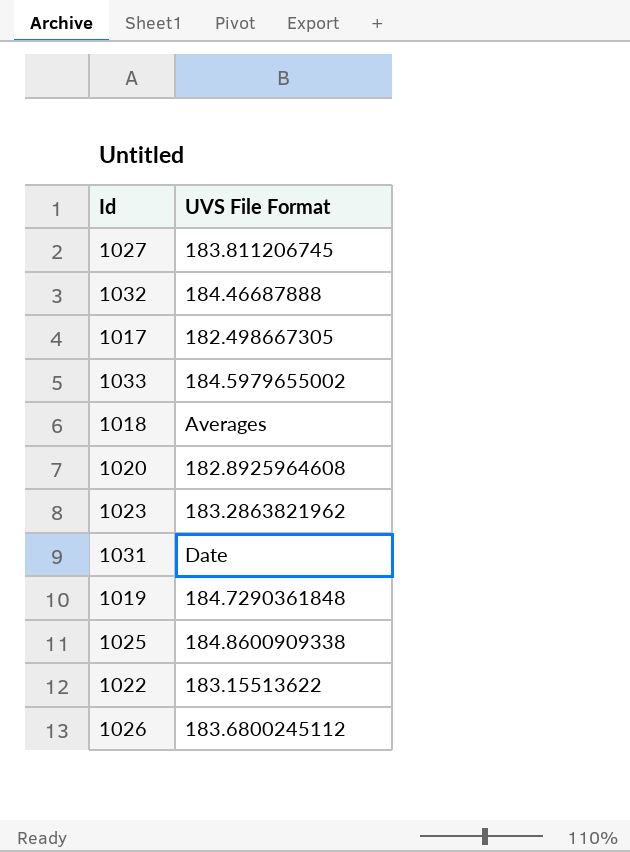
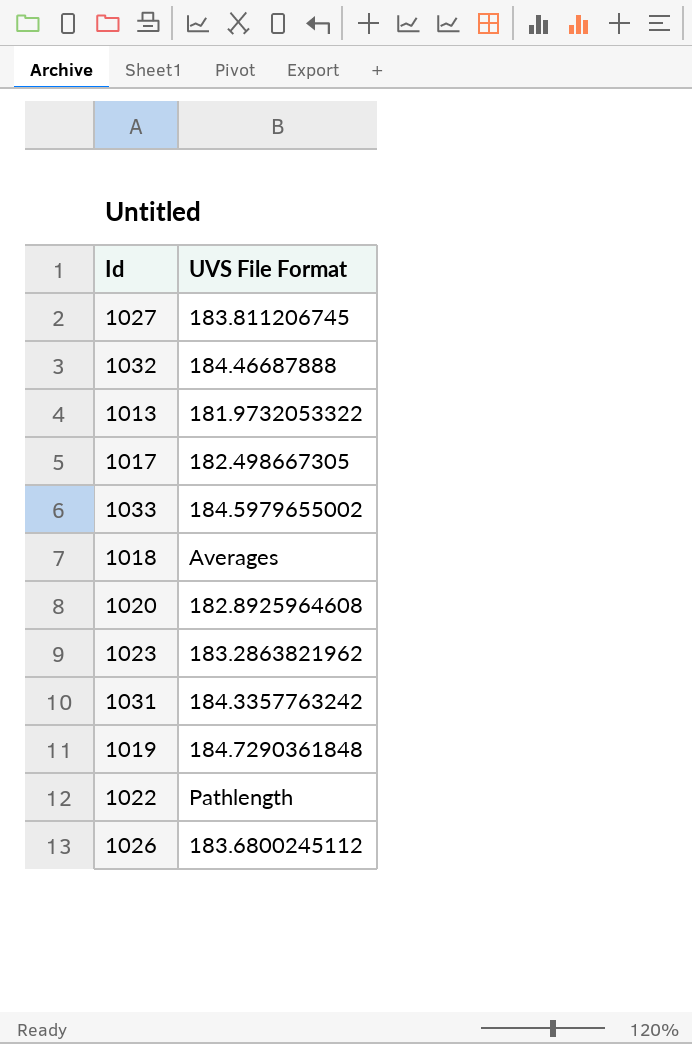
row 1025: 184.8600909338 -> none
row 1013: none -> 181.9732053322
1031 | UVS File Format: Date -> 184.3357763242
1022 | UVS File Format: 183.15513622 -> Pathlength

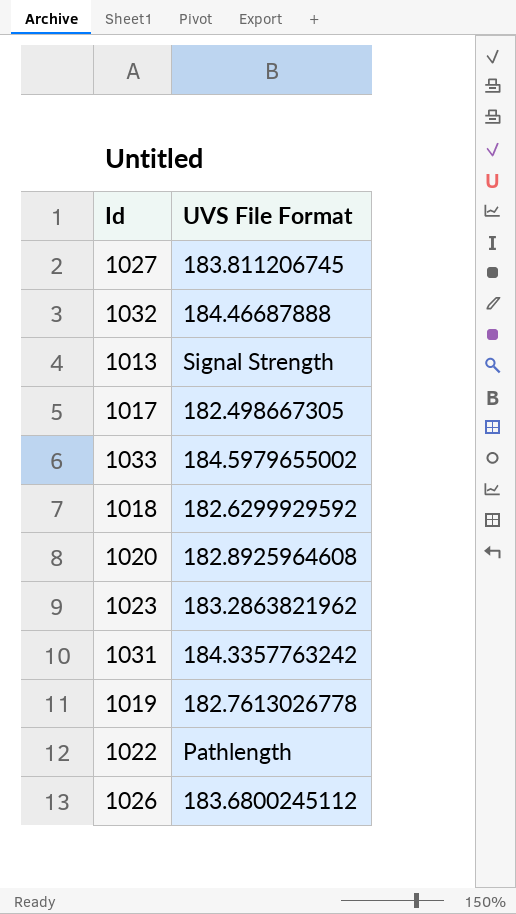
1013 | UVS File Format: 181.9732053322 -> Signal Strength
1018 | UVS File Format: Averages -> 182.6299929592
1019 | UVS File Format: 184.7290361848 -> 182.7613026778

